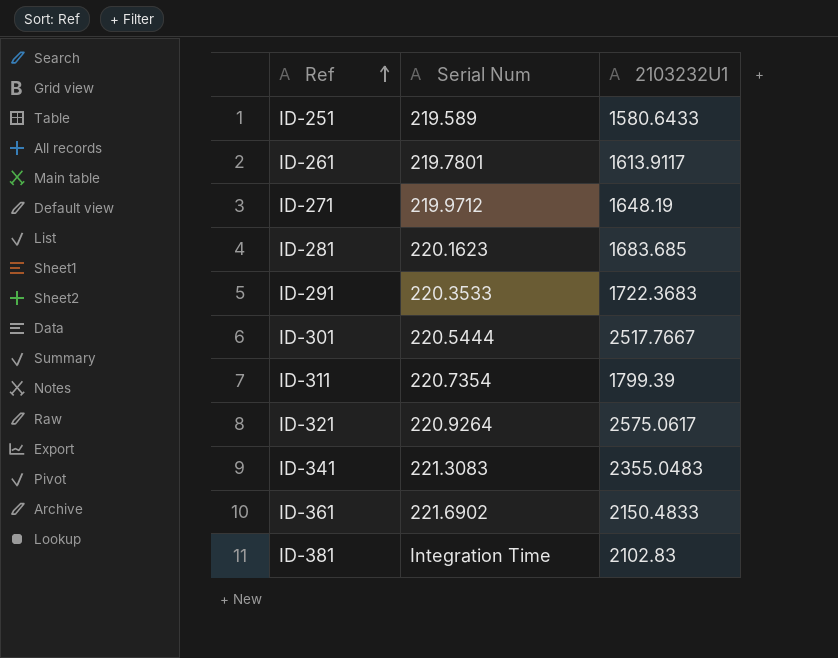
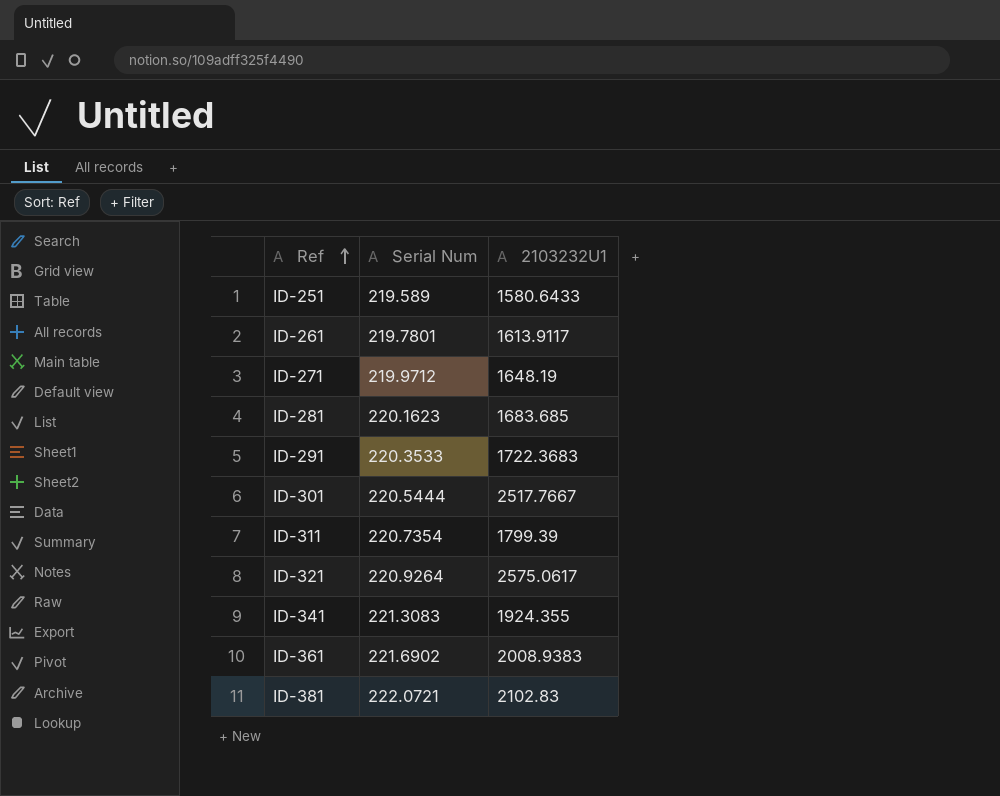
ID-341 | 2103232U1: 2355.0483 -> 1924.355
ID-361 | 2103232U1: 2150.4833 -> 2008.9383
ID-381 | Serial Num: Integration Time -> 222.0721

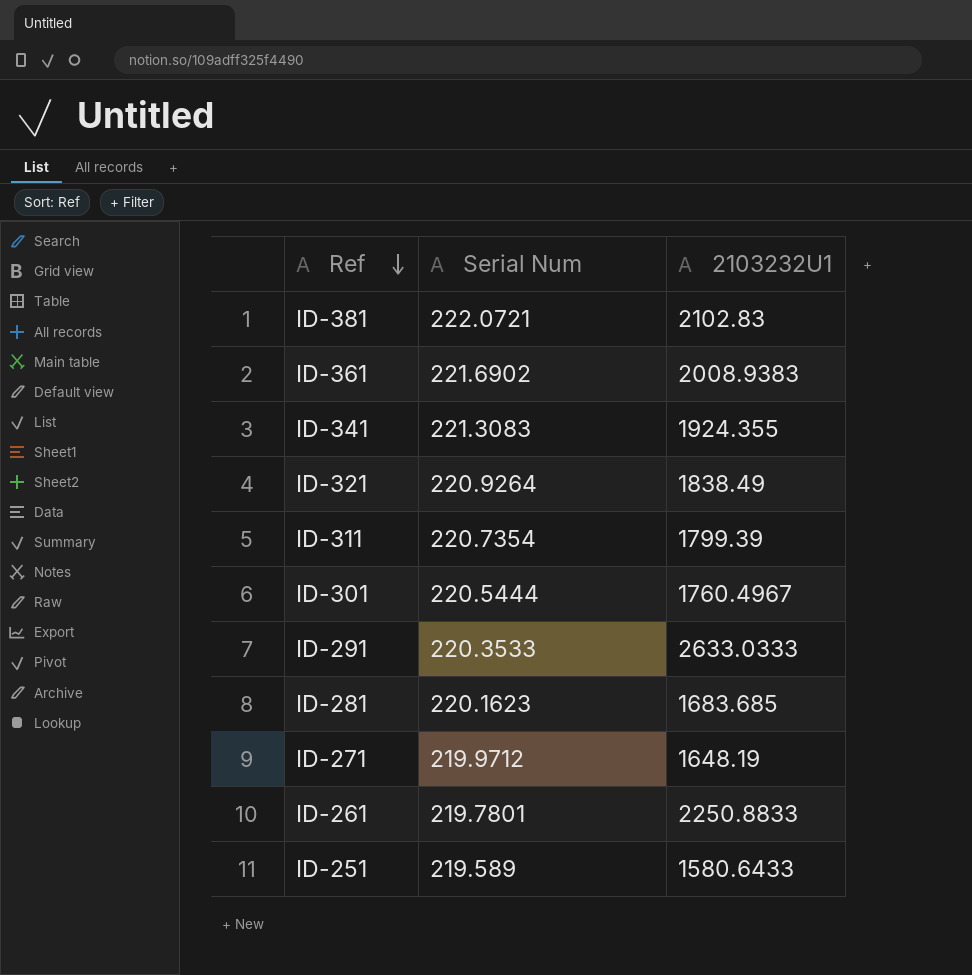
row order: Ref ascending -> Ref descending
ID-321 | 2103232U1: 2575.0617 -> 1838.49
ID-301 | 2103232U1: 2517.7667 -> 1760.4967
ID-291 | 2103232U1: 1722.3683 -> 2633.0333
ID-261 | 2103232U1: 1613.9117 -> 2250.8833

